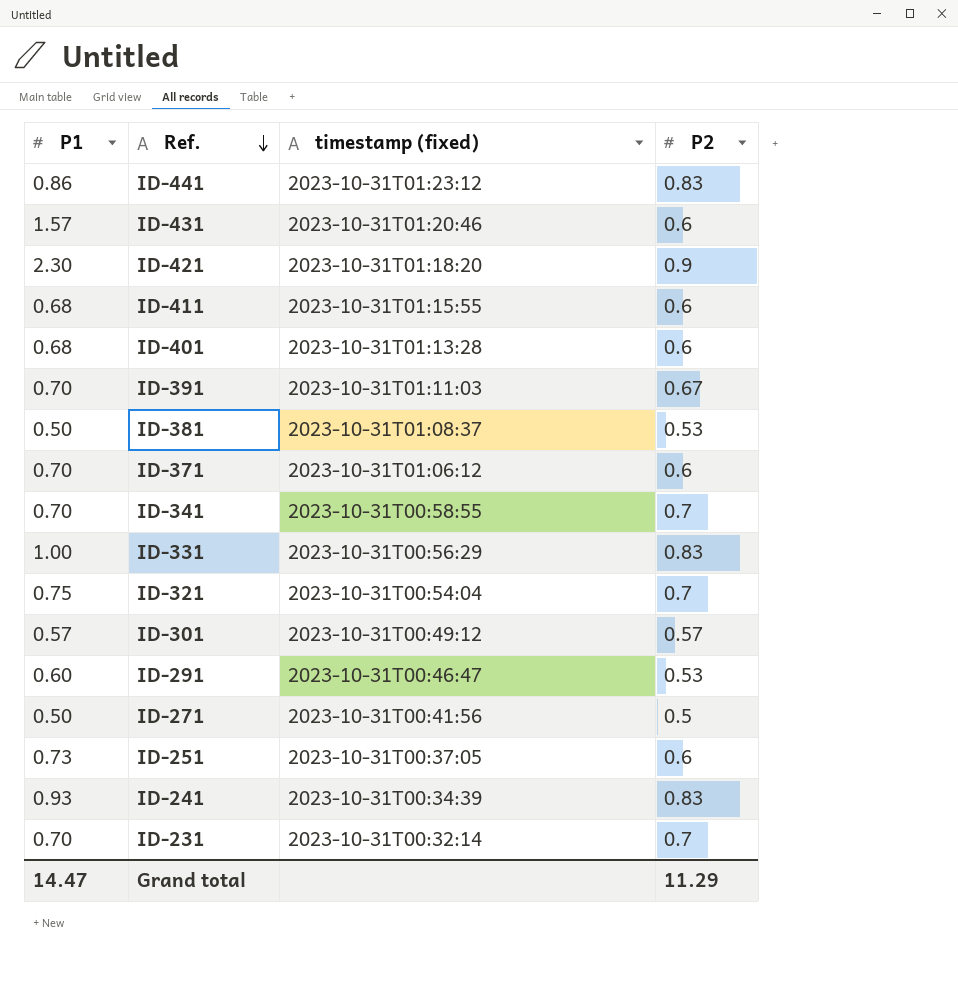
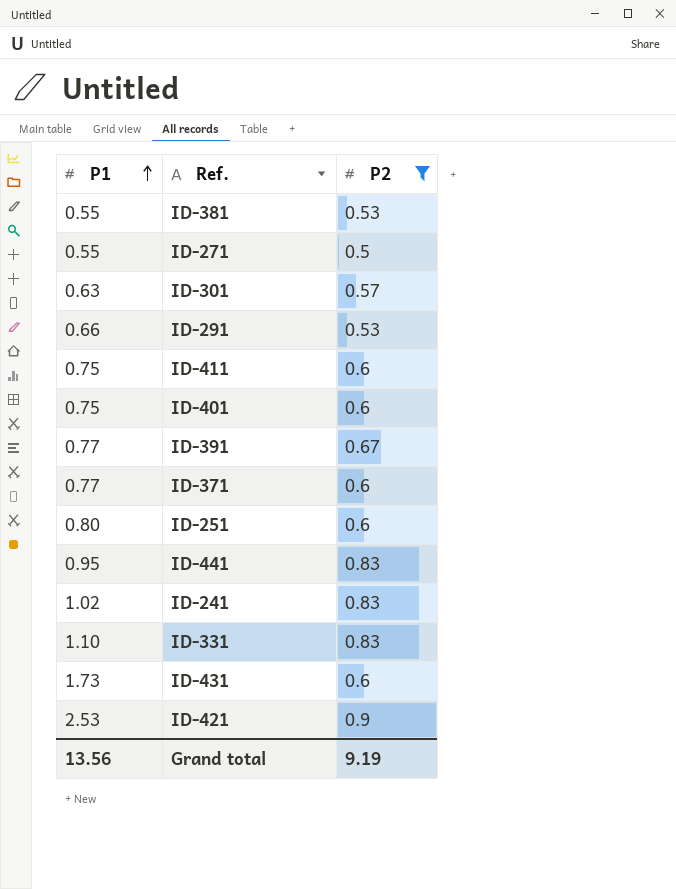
filter: none -> P2 != 0.7
row order: Ref. descending -> P1 ascending
column timestamp (fixed) | position: 3 -> none
ID-381 | P1: 0.50 -> 0.55
ID-271 | P1: 0.50 -> 0.55
ID-301 | P1: 0.57 -> 0.63
ID-291 | P1: 0.60 -> 0.66
ID-411 | P1: 0.68 -> 0.75
ID-401 | P1: 0.68 -> 0.75
ID-391 | P1: 0.70 -> 0.77
ID-371 | P1: 0.70 -> 0.77
ID-251 | P1: 0.73 -> 0.80
ID-441 | P1: 0.86 -> 0.95
ID-241 | P1: 0.93 -> 1.02
ID-331 | P1: 1.00 -> 1.10
ID-431 | P1: 1.57 -> 1.73
ID-421 | P1: 2.30 -> 2.53
Grand total | P1: 14.47 -> 13.56
Grand total | P2: 11.29 -> 9.19

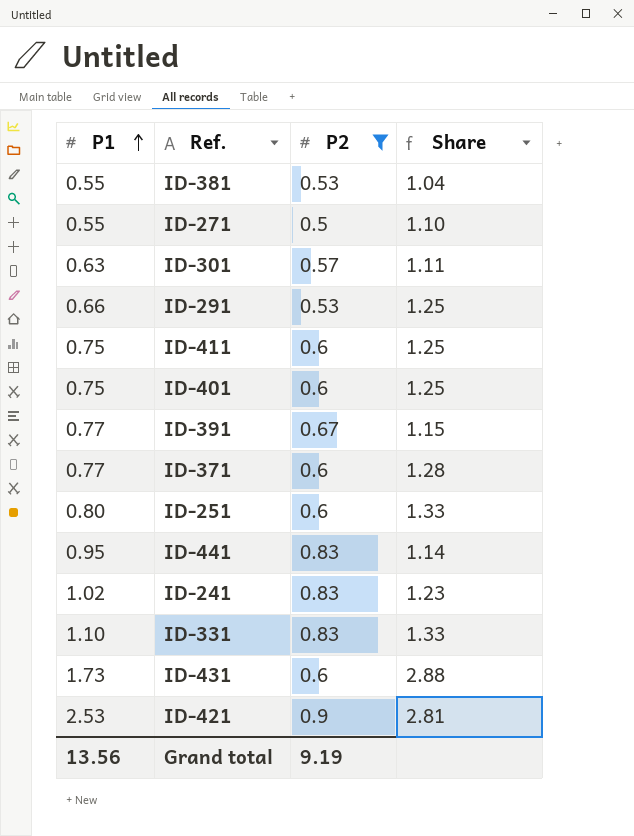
column Share | formula: none -> [P1] / [P2]

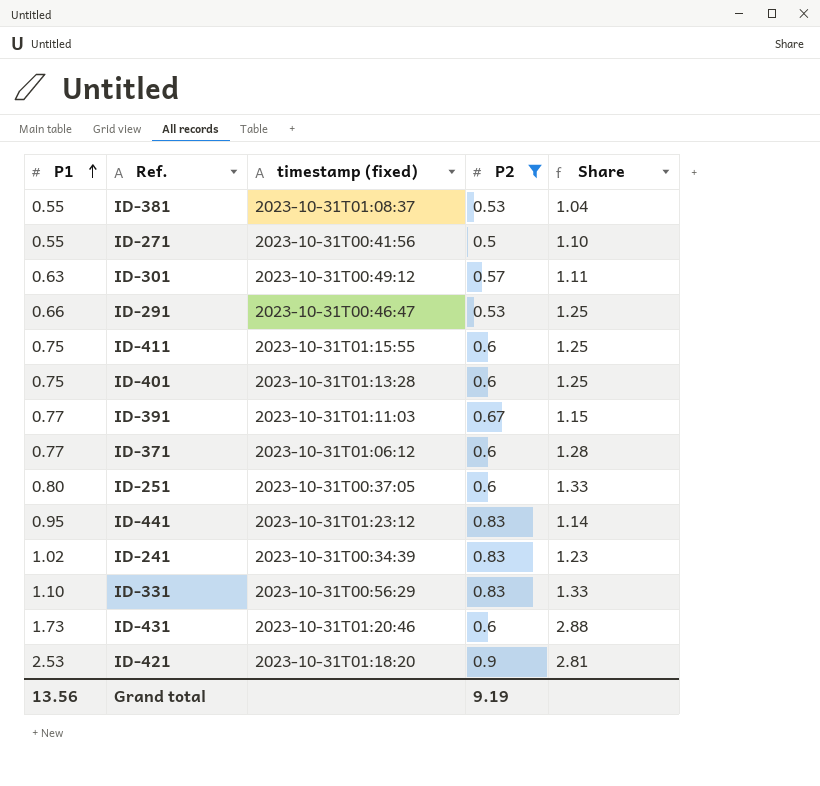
column timestamp (fixed) | position: none -> 3

